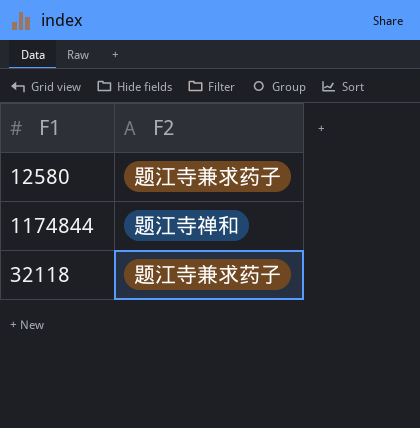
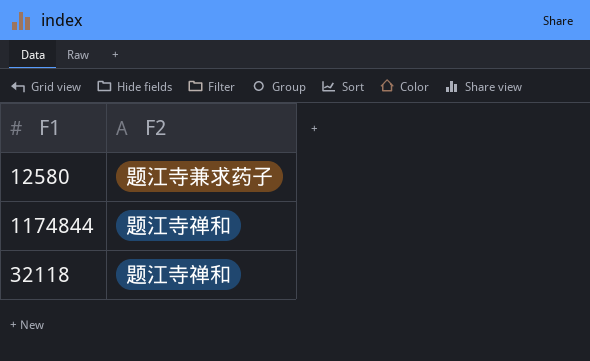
32118 | F2: 题江寺兼求药子 -> 题江寺禅和

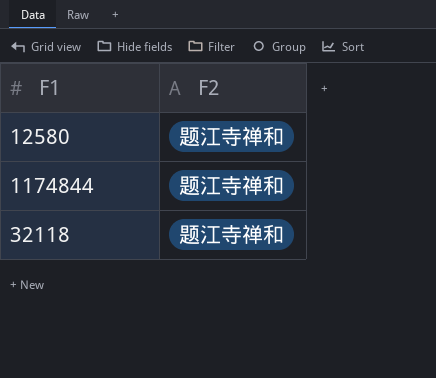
12580 | F2: 题江寺兼求药子 -> 题江寺禅和

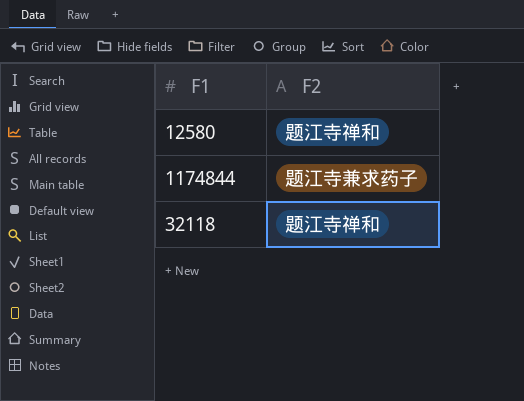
1174844 | F2: 题江寺禅和 -> 题江寺兼求药子

